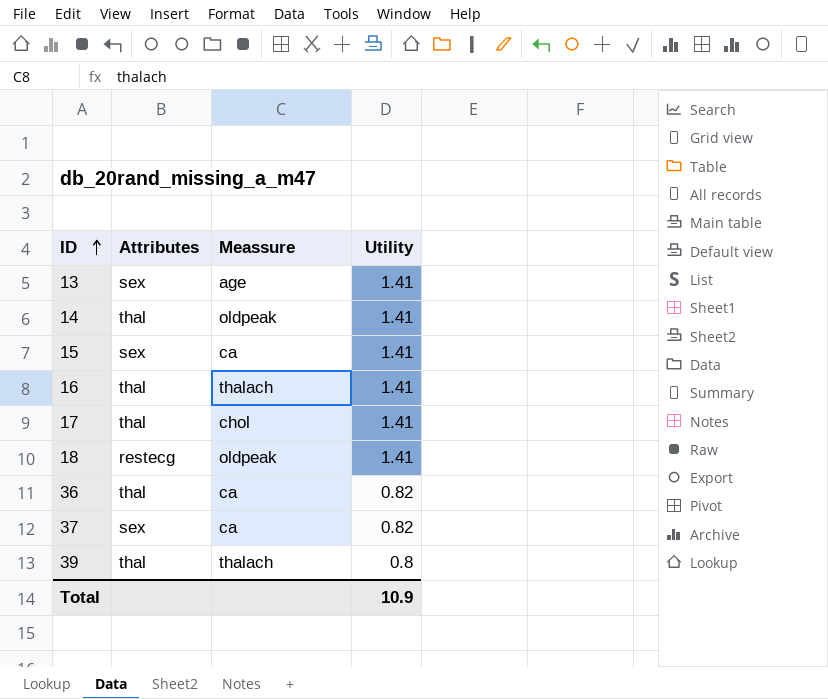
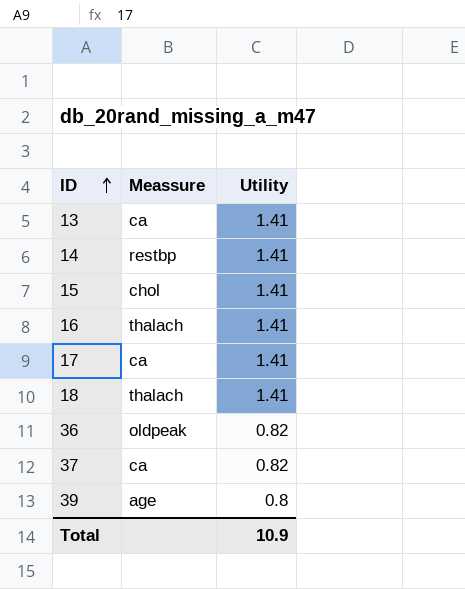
column Attributes | position: 2 -> none
13 | Meassure: age -> ca
14 | Meassure: oldpeak -> restbp
15 | Meassure: ca -> chol
17 | Meassure: chol -> ca
18 | Meassure: oldpeak -> thalach
36 | Meassure: ca -> oldpeak
39 | Meassure: thalach -> age

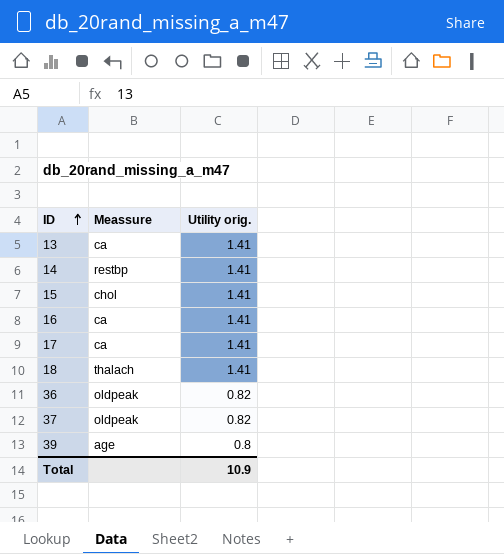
column name: Utility -> Utility orig.
16 | Meassure: thalach -> ca
37 | Meassure: ca -> oldpeak

